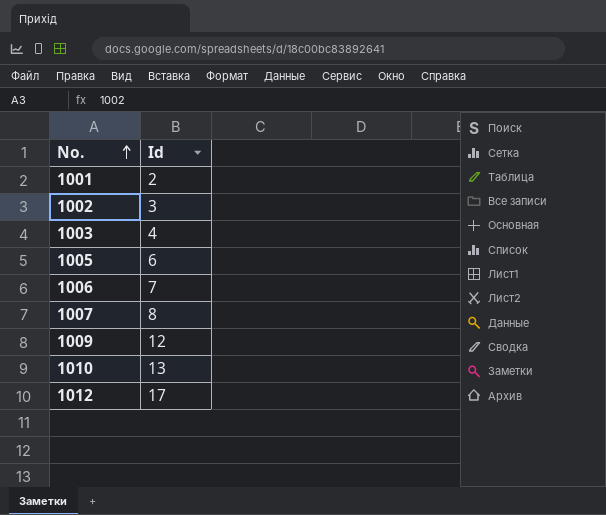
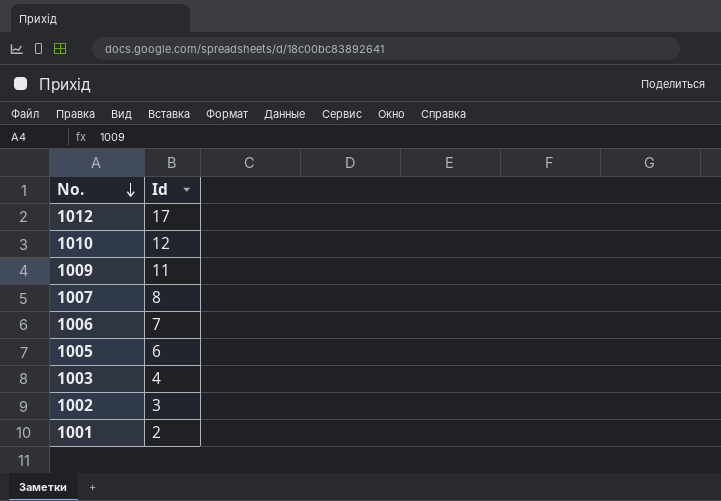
row order: No. ascending -> No. descending
1010 | Id: 13 -> 12
1009 | Id: 12 -> 11

